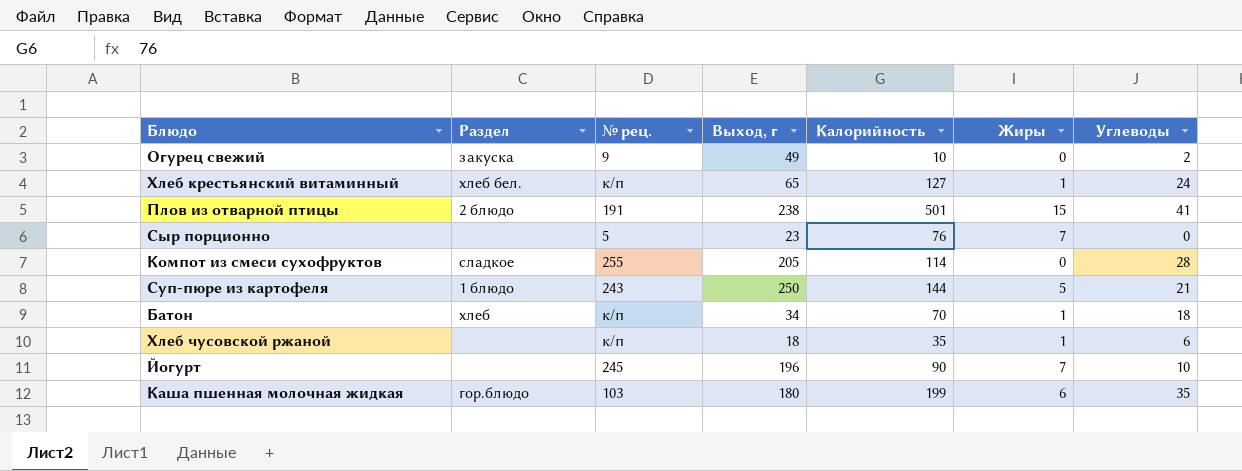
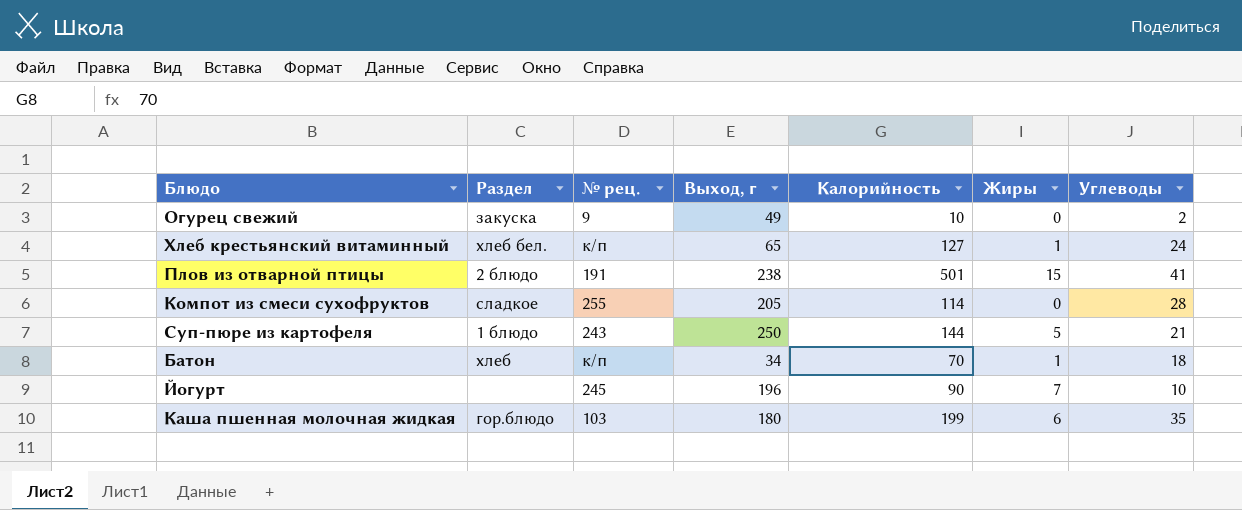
row Сыр порционно: none | 5 | 23 | 76 | 7 | 0 -> none
row Хлеб чусовской ржаной: none | к/п | 18 | 35 | 1 | 6 -> none

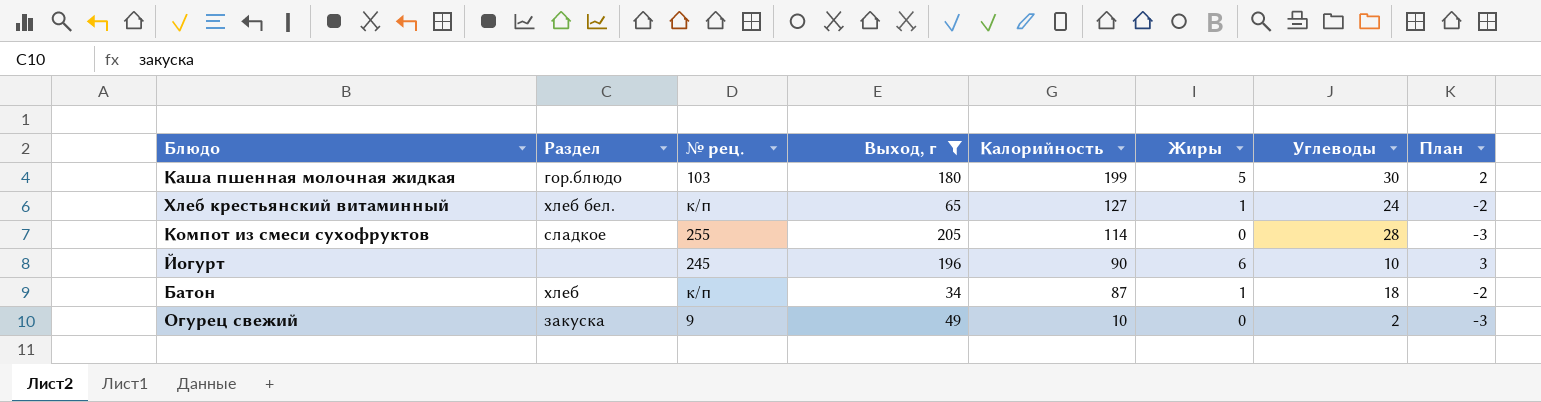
filter: none -> Выход, г <= 205
row order: none -> Калорийность descending
column План | formula: none -> [Жиры] - 3
Каша пшенная молочная жидкая | Жиры: 6 -> 5
Каша пшенная молочная жидкая | Углеводы: 35 -> 30
Йогурт | Жиры: 7 -> 6
Батон | Калорийность: 70 -> 87

